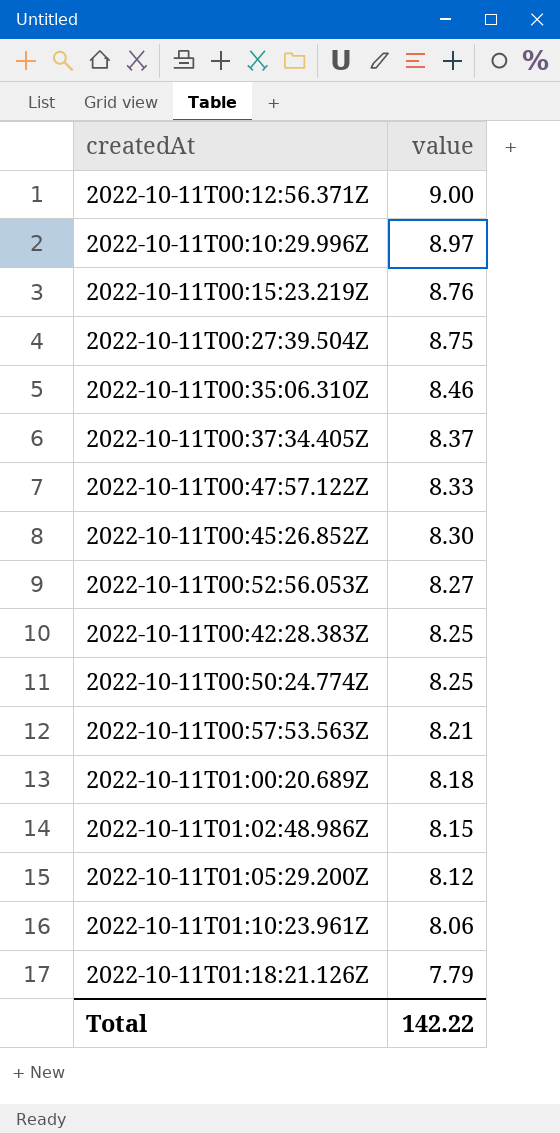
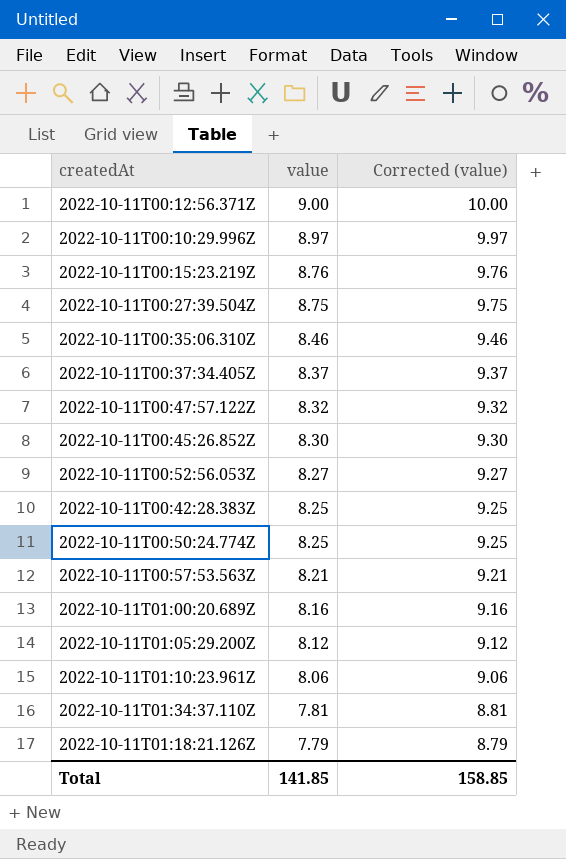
column Corrected (value) | formula: none -> [value] + 1
row 2022-10-11T01:02:48.986Z: 8.15 -> none
2022-10-11T00:47:57.122Z | value: 8.33 -> 8.32
2022-10-11T01:00:20.689Z | value: 8.18 -> 8.16
row 2022-10-11T01:34:37.110Z: none -> 7.81 | 8.81
Total | value: 142.22 -> 141.85

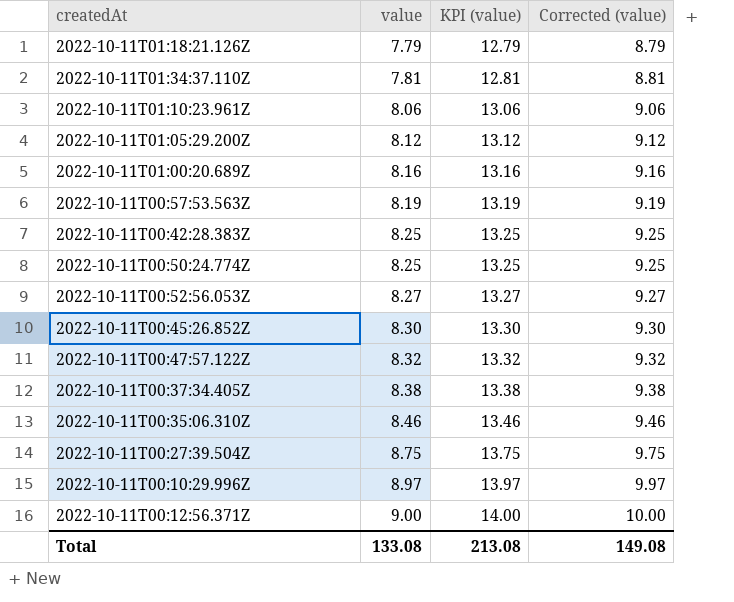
row order: value descending -> value ascending
column KPI (value) | formula: none -> [value] + 5
row 2022-10-11T00:15:23.219Z: 8.76 | 9.76 -> none
2022-10-11T00:57:53.563Z | value: 8.21 -> 8.19
2022-10-11T00:57:53.563Z | Corrected (value): 9.21 -> 9.19
2022-10-11T00:37:34.405Z | value: 8.37 -> 8.38
2022-10-11T00:37:34.405Z | Corrected (value): 9.37 -> 9.38
Total | value: 141.85 -> 133.08
Total | Corrected (value): 158.85 -> 149.08

